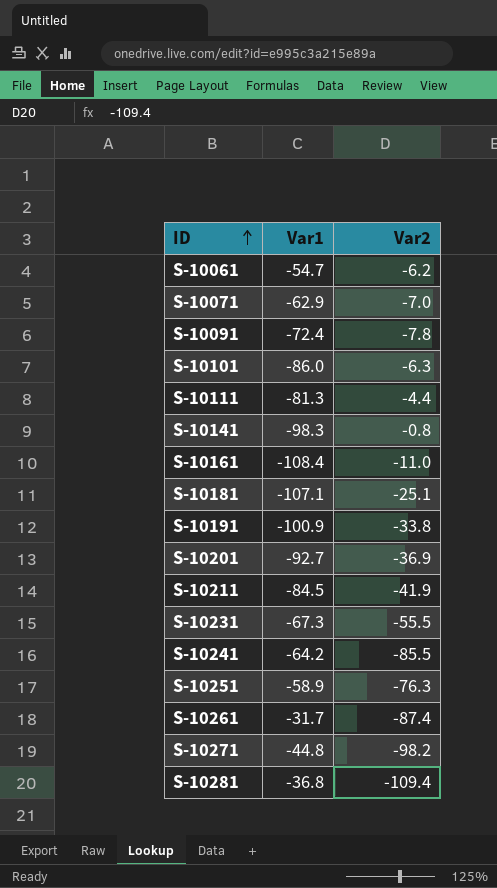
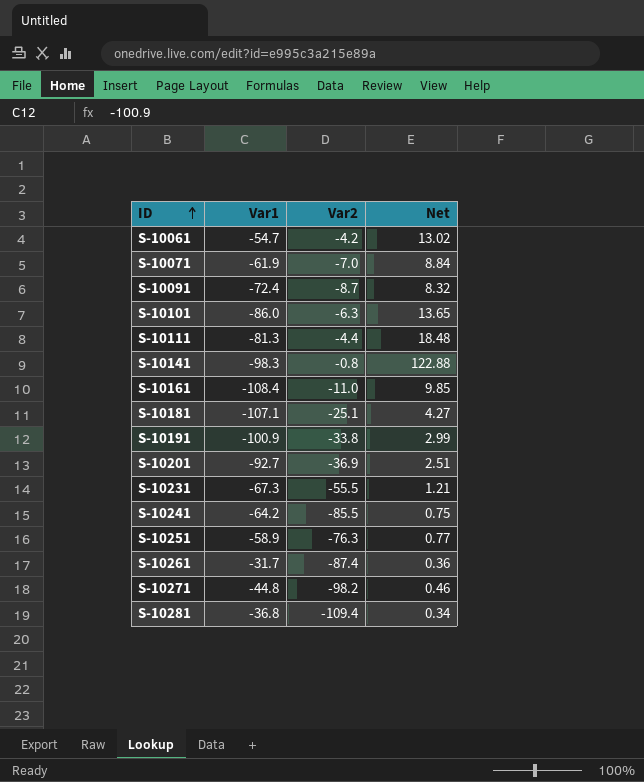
column Net | formula: none -> [Var1] / [Var2]
row S-10211: -84.5 | -41.9 -> none
S-10061 | Var2: -6.2 -> -4.2
S-10071 | Var1: -62.9 -> -61.9
S-10091 | Var2: -7.8 -> -8.7

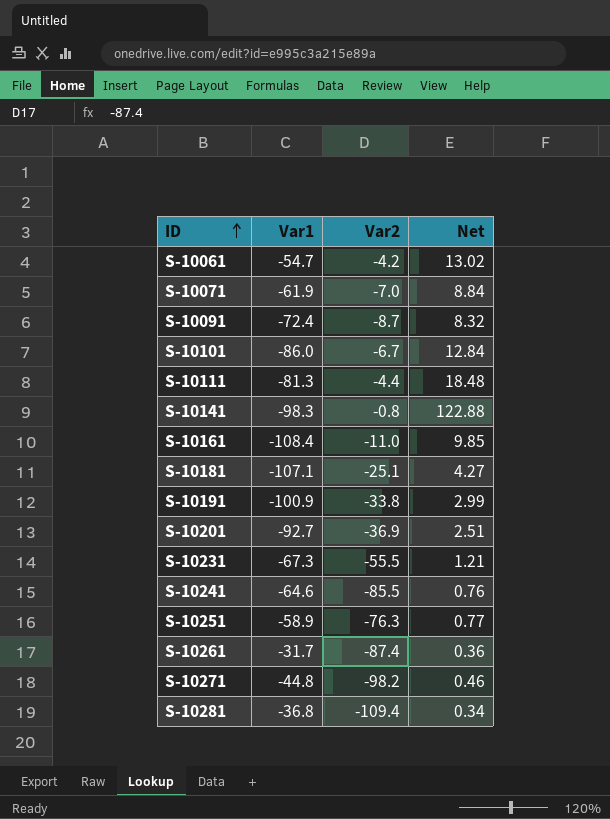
S-10101 | Var2: -6.3 -> -6.7
S-10101 | Net: 13.65 -> 12.84
S-10241 | Var1: -64.2 -> -64.6
S-10241 | Net: 0.75 -> 0.76

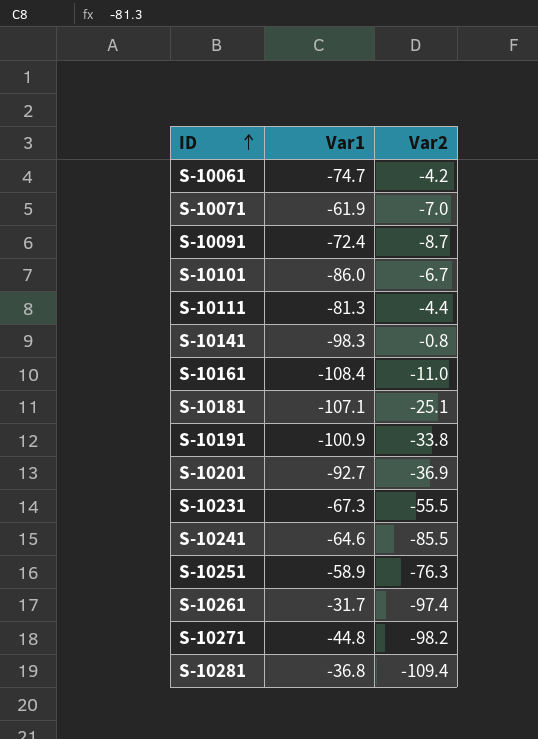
column Net | formula: [Var1] / [Var2] -> none
S-10061 | Var1: -54.7 -> -74.7
S-10261 | Var2: -87.4 -> -97.4

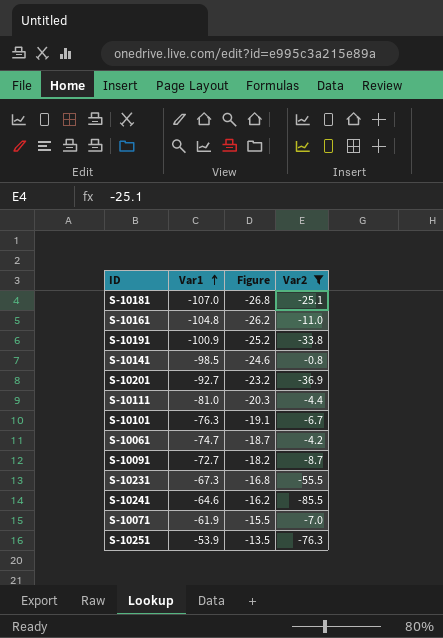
filter: none -> Var2 >= -85.5
row order: ID ascending -> Var1 ascending
column Figure | formula: none -> [Var1] * 0.25
S-10181 | Var1: -107.1 -> -107.0
S-10161 | Var1: -108.4 -> -104.8
S-10141 | Var1: -98.3 -> -98.5
S-10111 | Var1: -81.3 -> -81.0
S-10101 | Var1: -86.0 -> -76.3
S-10091 | Var1: -72.4 -> -72.7
S-10251 | Var1: -58.9 -> -53.9

